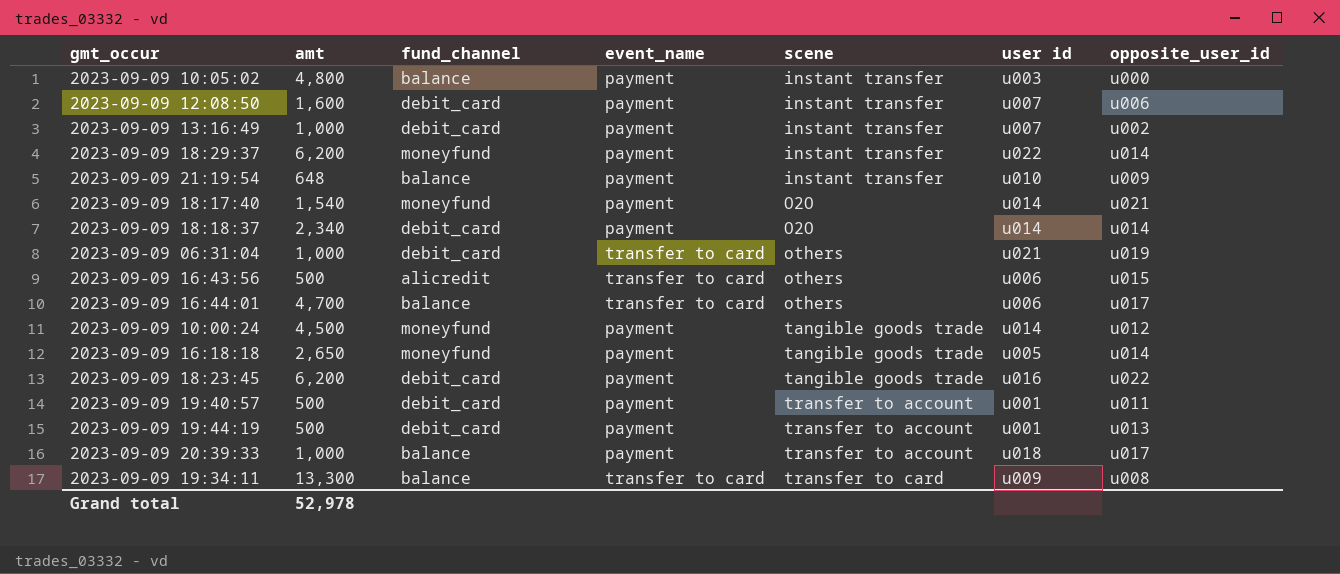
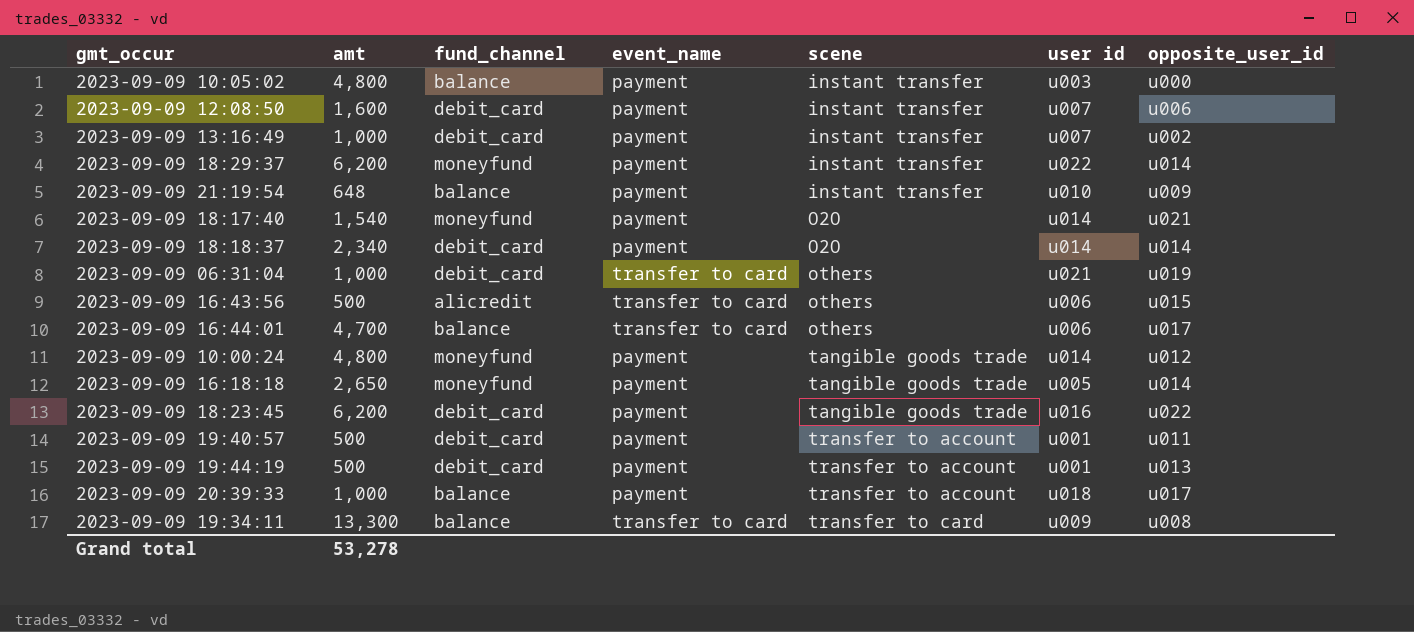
2023-09-09 10:00:24 | amt: 4,500 -> 4,800
Grand total | amt: 52,978 -> 53,278

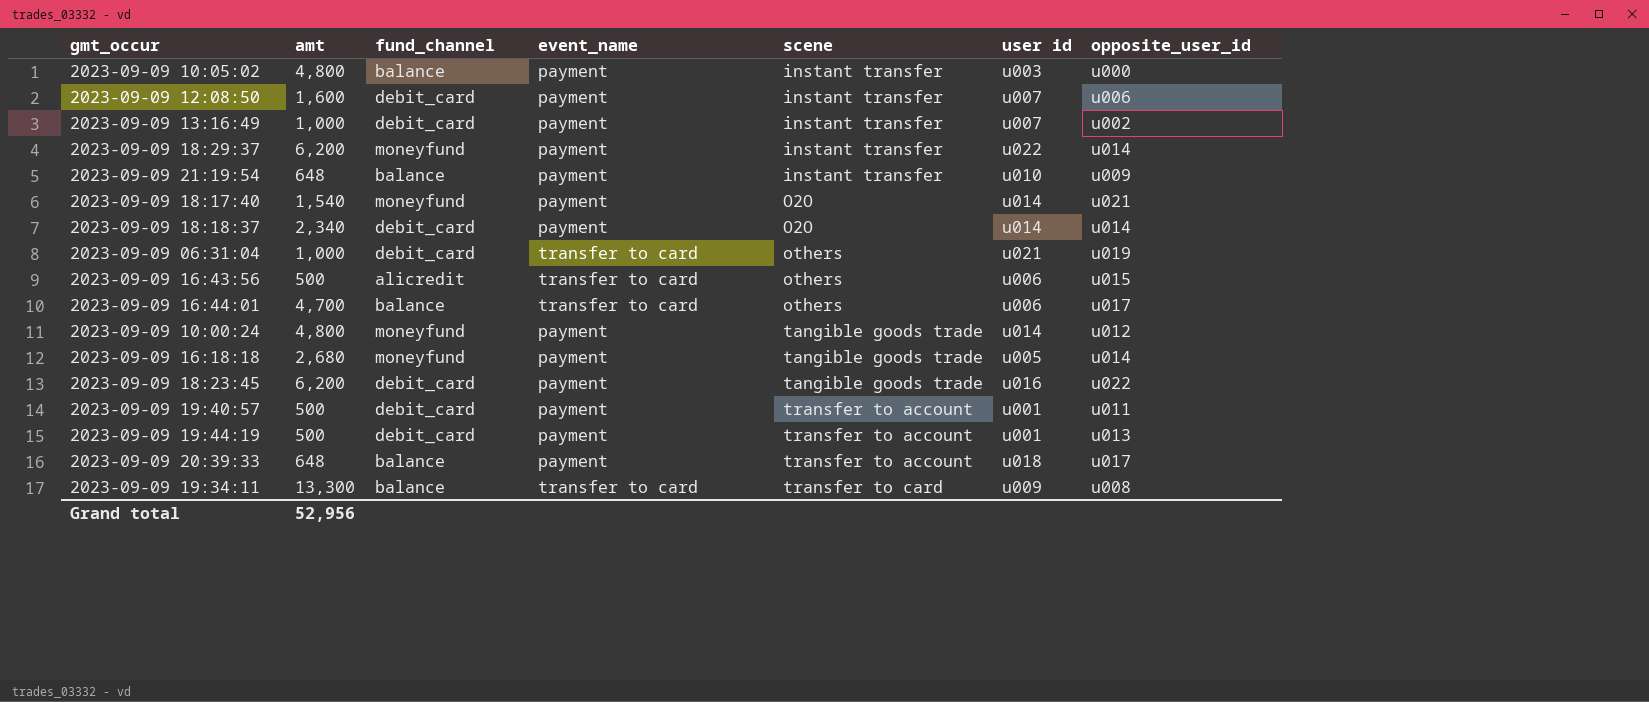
2023-09-09 16:18:18 | amt: 2,650 -> 2,680
2023-09-09 20:39:33 | amt: 1,000 -> 648
Grand total | amt: 53,278 -> 52,956

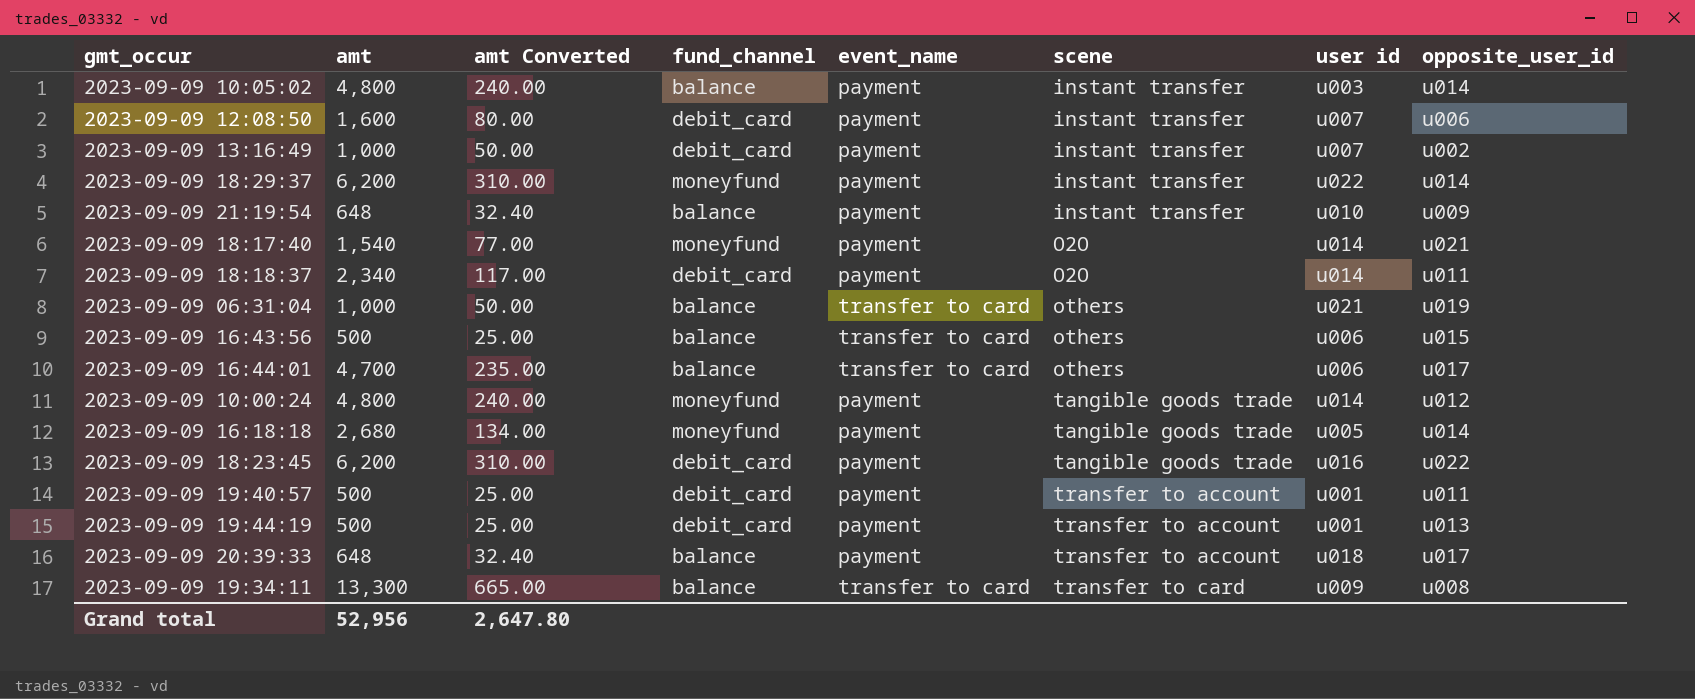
column amt Converted | formula: none -> [amt] * 0.05
2023-09-09 10:05:02 | opposite_user_id: u000 -> u014
2023-09-09 18:18:37 | opposite_user_id: u014 -> u011
2023-09-09 06:31:04 | fund_channel: debit_card -> balance
2023-09-09 16:43:56 | fund_channel: alicredit -> balance

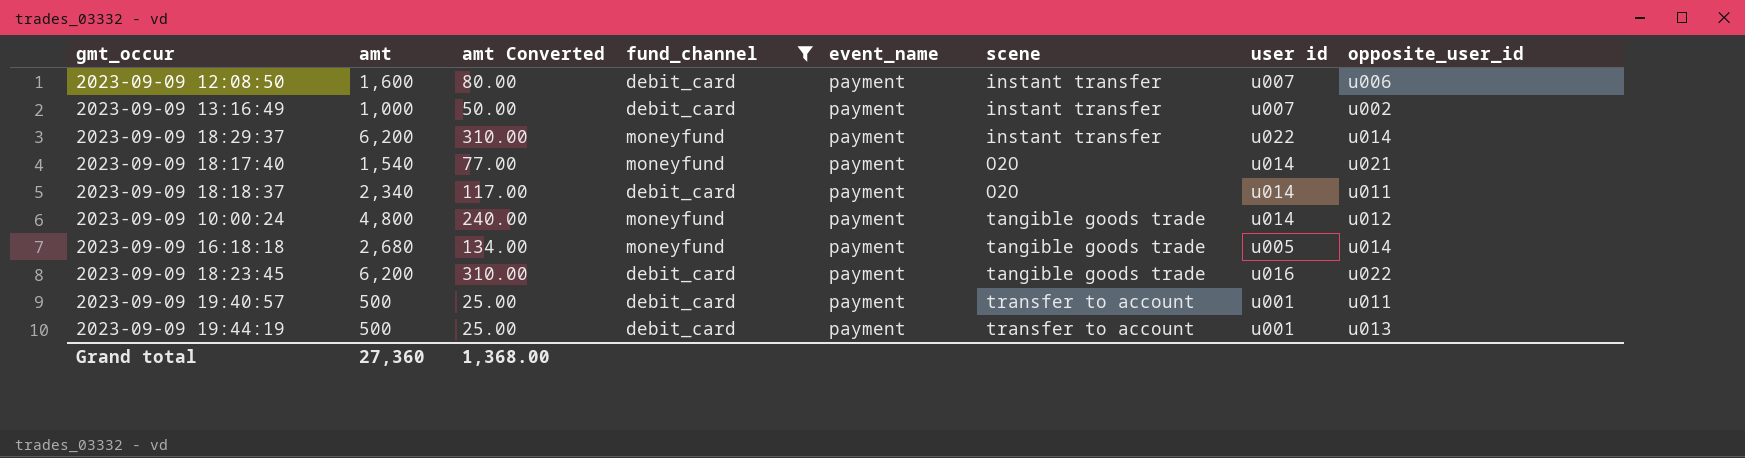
filter: none -> fund_channel != balance
Grand total | amt: 52,956 -> 27,360
Grand total | amt Converted: 2,647.80 -> 1,368.00

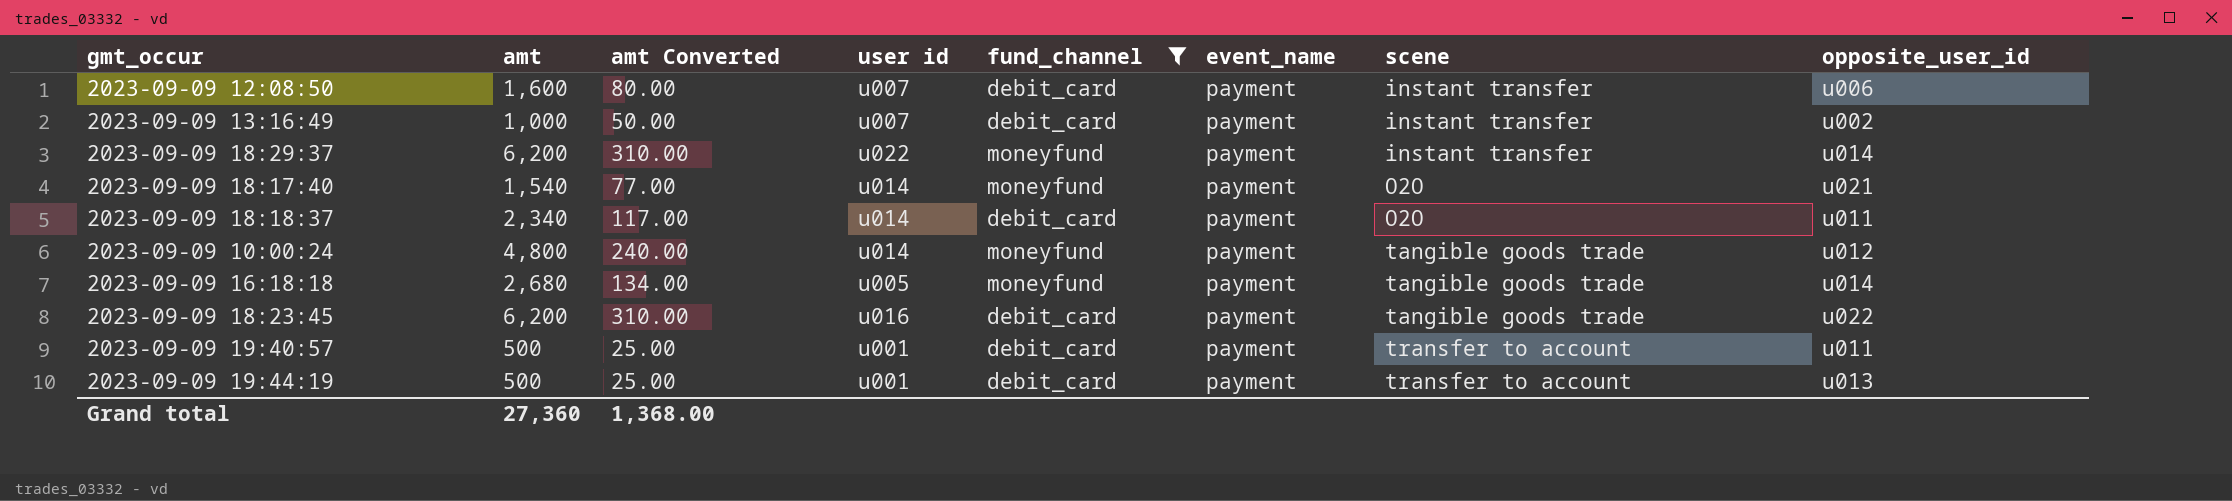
column user id | position: 7 -> 4

